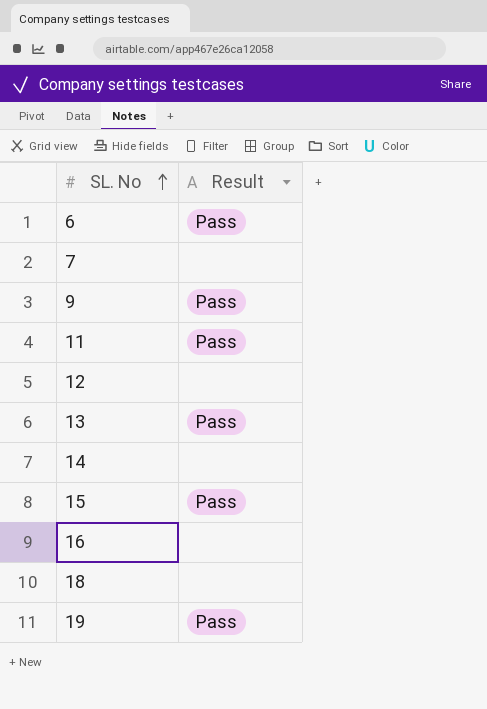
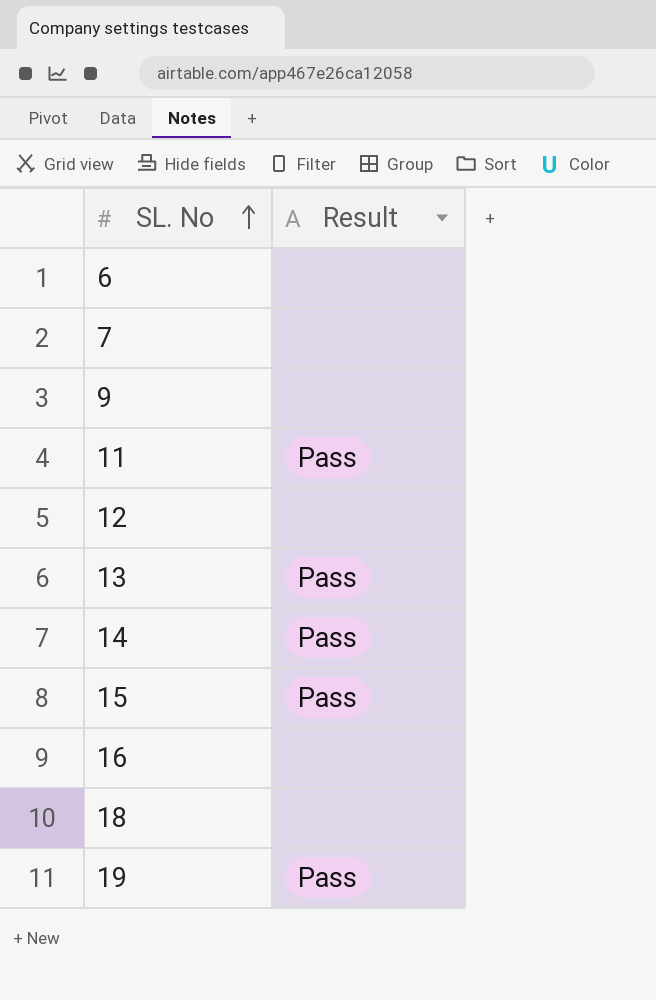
6 | Result: Pass -> none
9 | Result: Pass -> none
14 | Result: none -> Pass

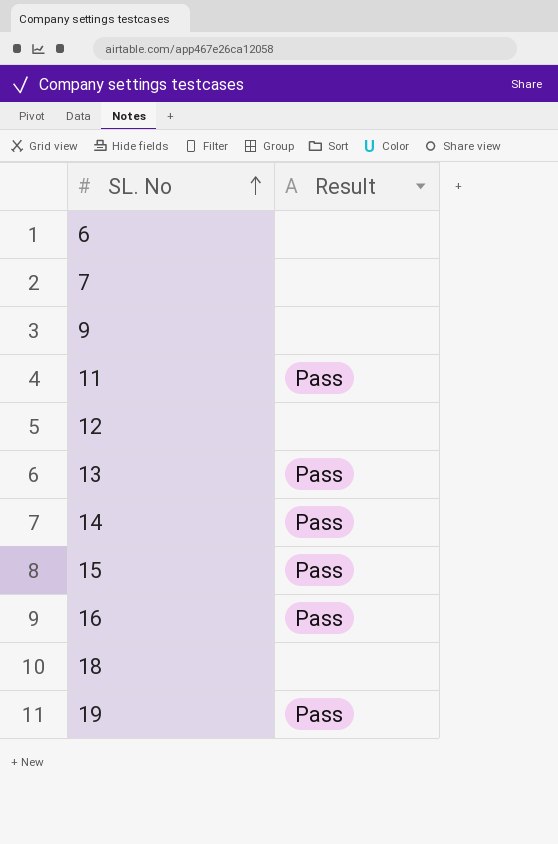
16 | Result: none -> Pass

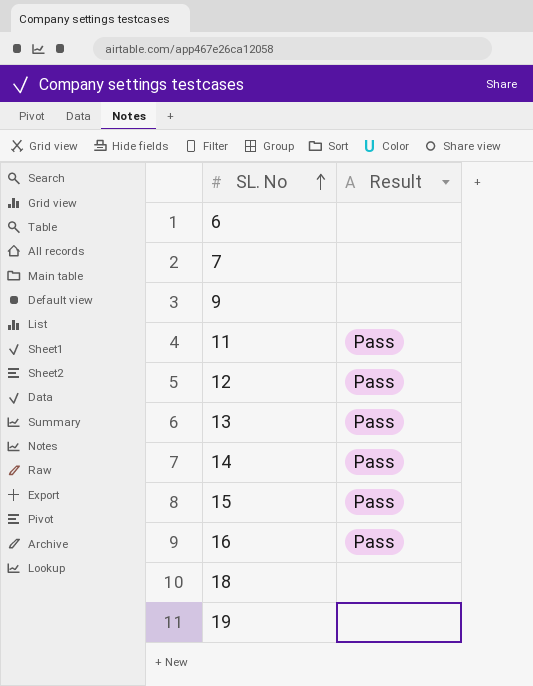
12 | Result: none -> Pass
19 | Result: Pass -> none

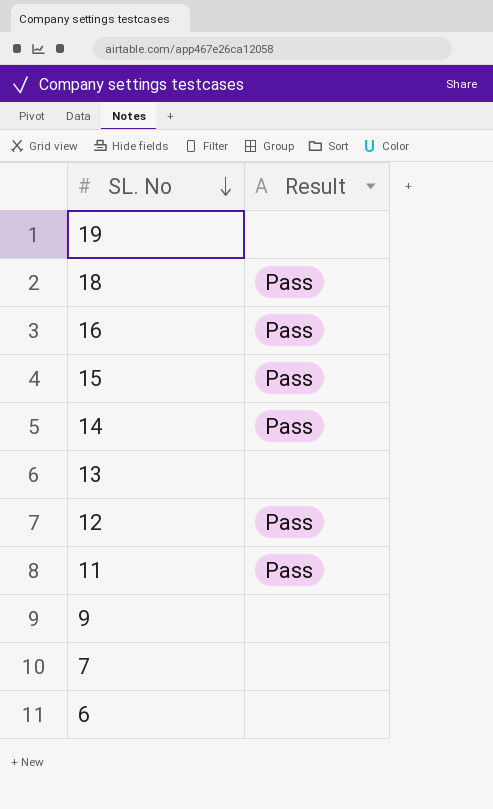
row order: SL. No ascending -> SL. No descending
18 | Result: none -> Pass
13 | Result: Pass -> none

